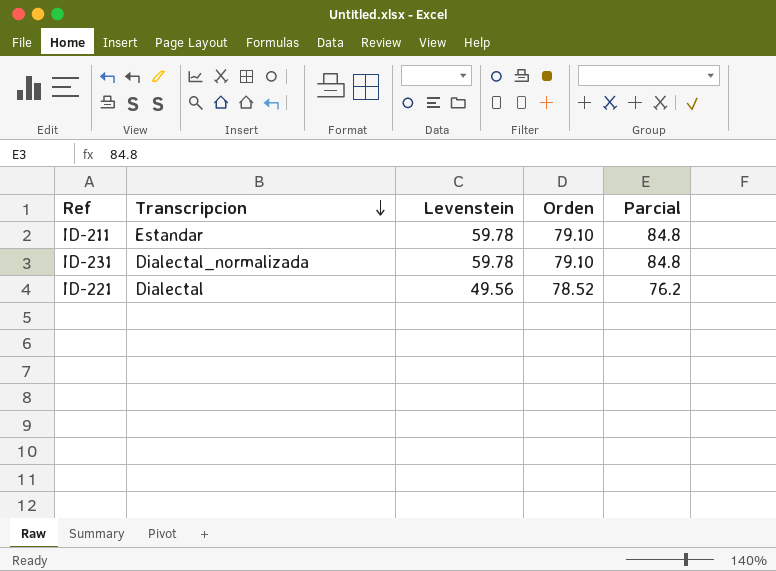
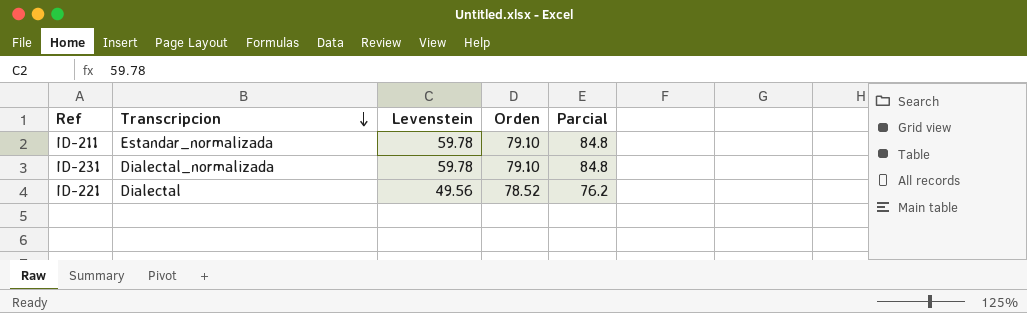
ID-211 | Transcripcion: Estandar -> Estandar_normalizada

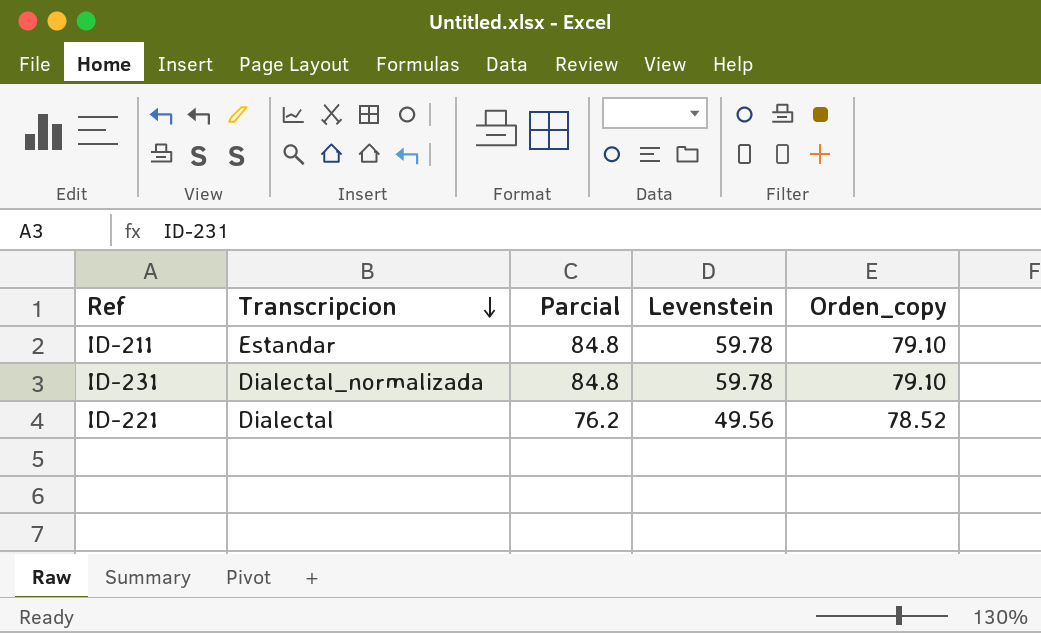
column Parcial | position: 5 -> 3
column name: Orden -> Orden_copy
ID-211 | Transcripcion: Estandar_normalizada -> Estandar

